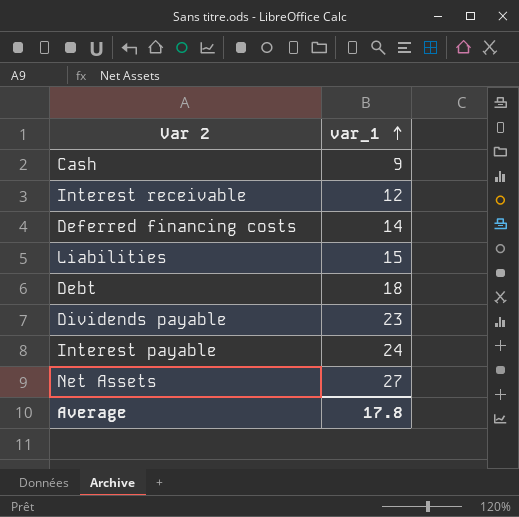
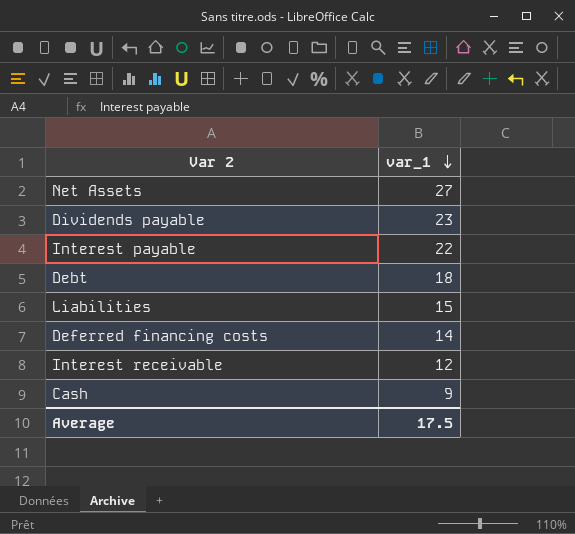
row order: var_1 ascending -> var_1 descending
Interest payable | var_1: 24 -> 22
Average | var_1: 17.8 -> 17.5

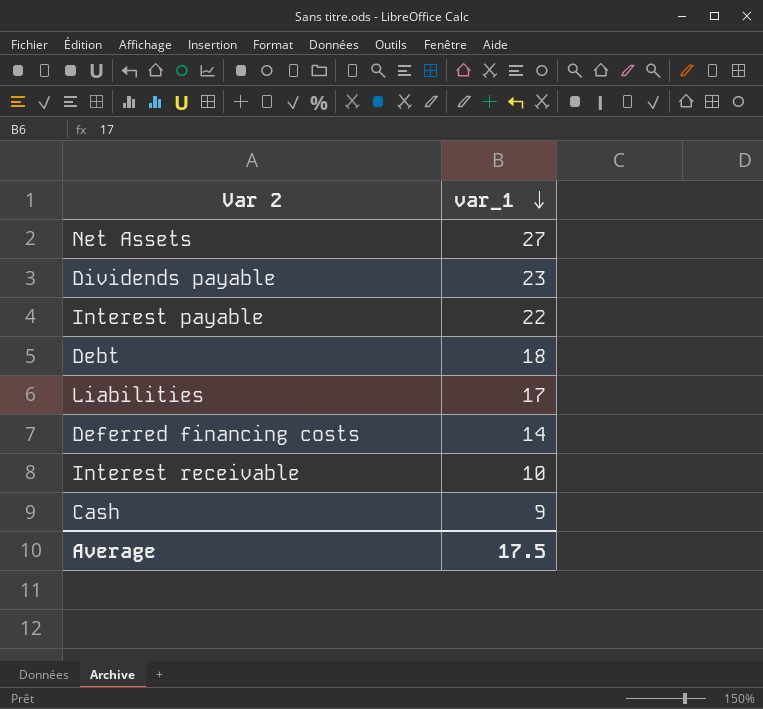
Liabilities | var_1: 15 -> 17
Interest receivable | var_1: 12 -> 10

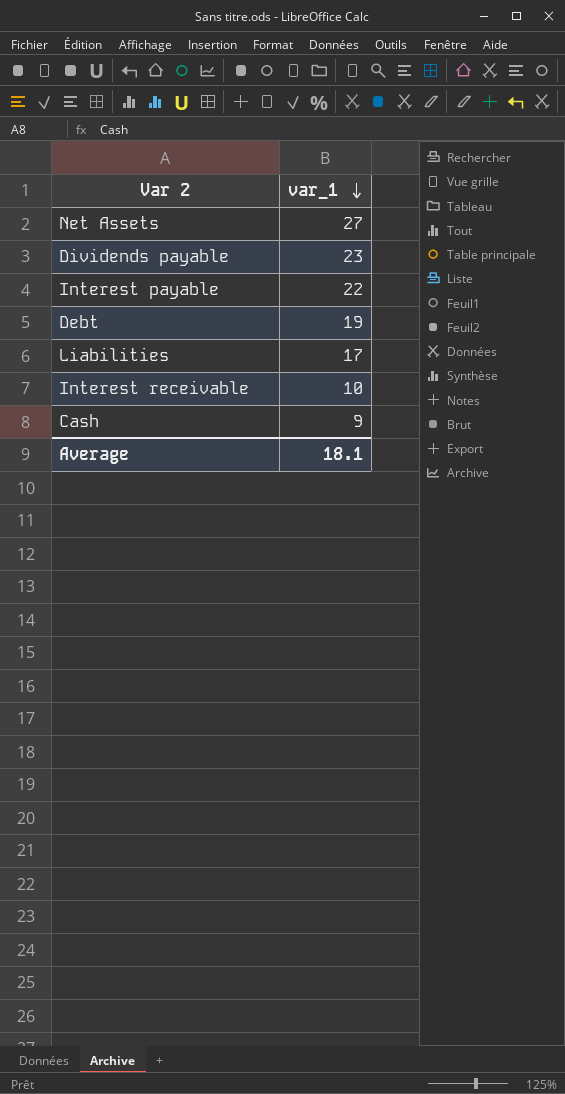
row Deferred financing costs: 14 -> none
Debt | var_1: 18 -> 19
Average | var_1: 17.5 -> 18.1

